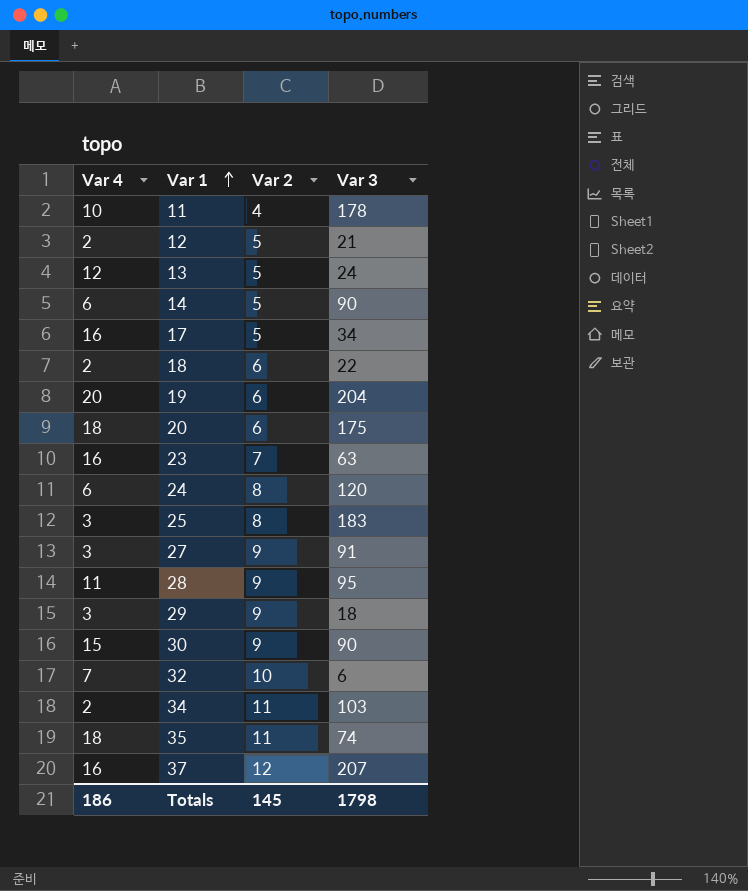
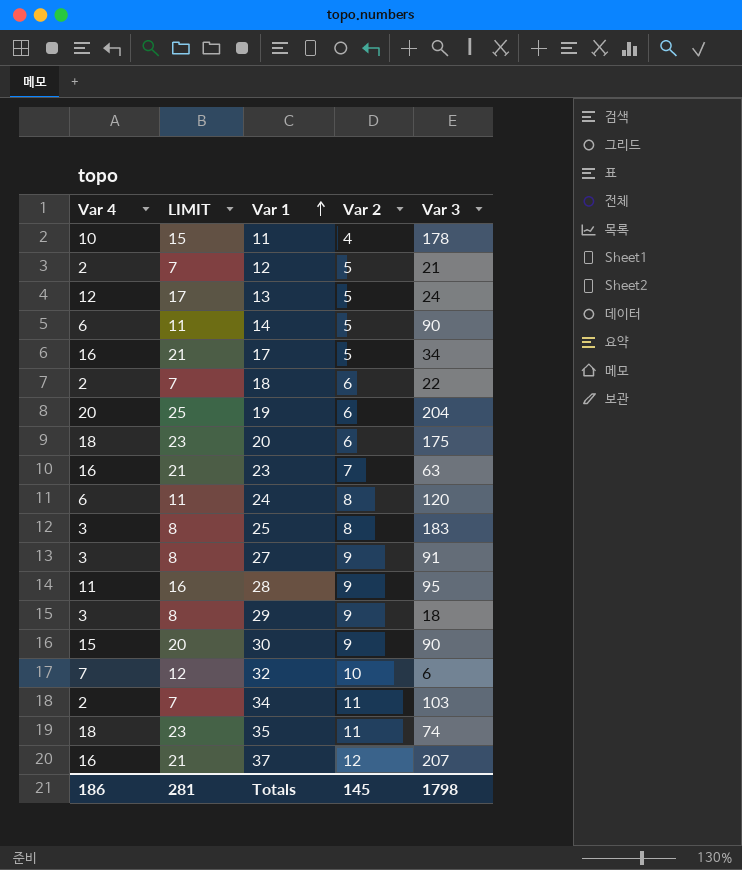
column LIMIT | formula: none -> [Var 4] + 5

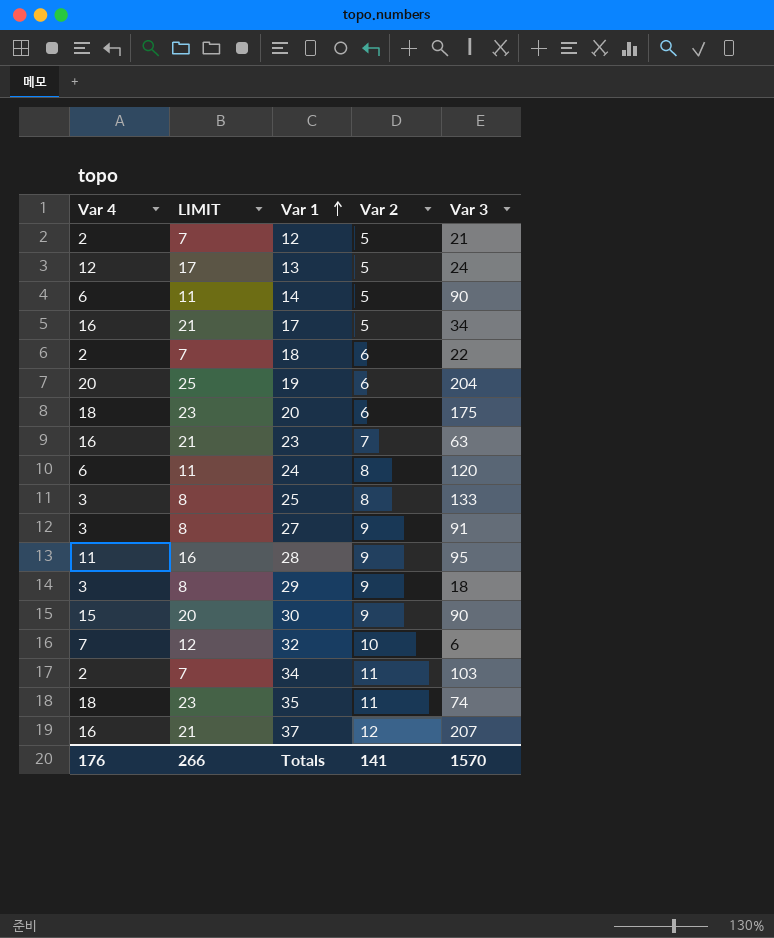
row 11: 10 | 15 | 4 | 178 -> none
25 | Var 3: 183 -> 133
Totals | Var 4: 186 -> 176
Totals | LIMIT: 281 -> 266
Totals | Var 2: 145 -> 141
Totals | Var 3: 1798 -> 1570

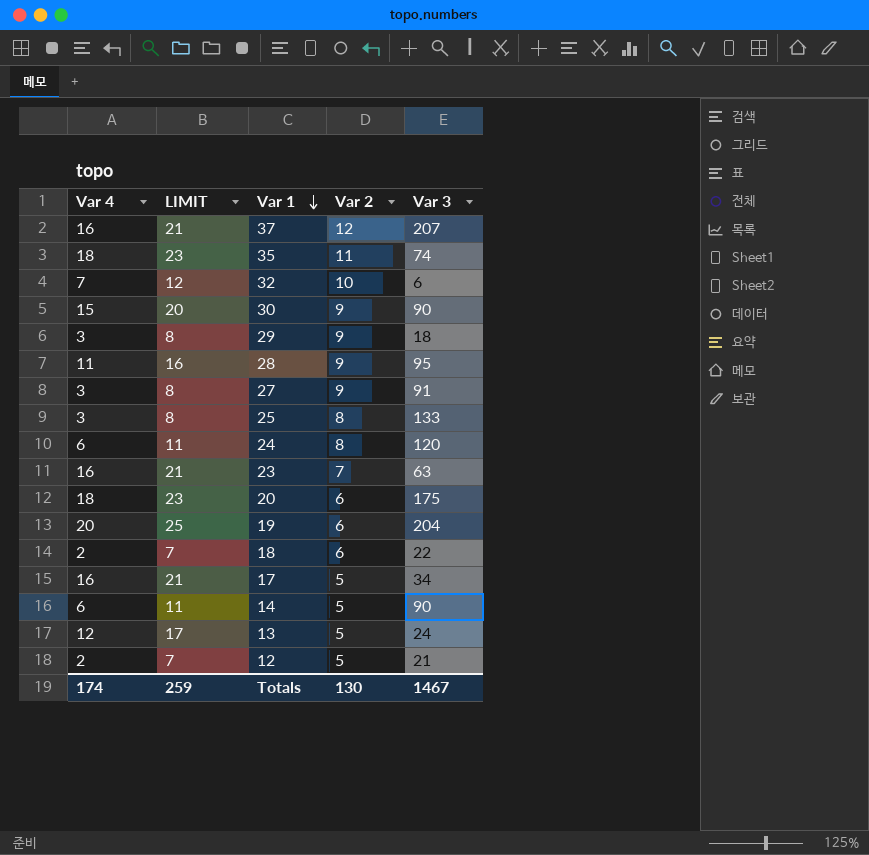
row order: Var 1 ascending -> Var 1 descending
row 34: 2 | 7 | 11 | 103 -> none
Totals | Var 4: 176 -> 174
Totals | LIMIT: 266 -> 259
Totals | Var 2: 141 -> 130
Totals | Var 3: 1570 -> 1467

